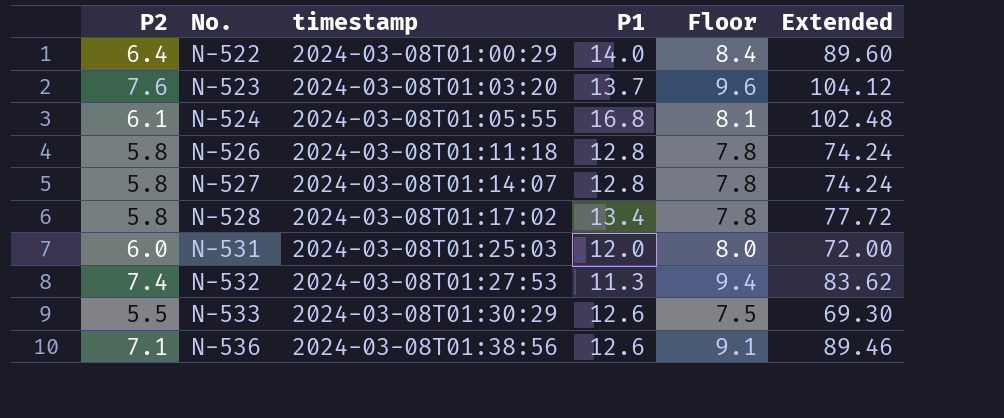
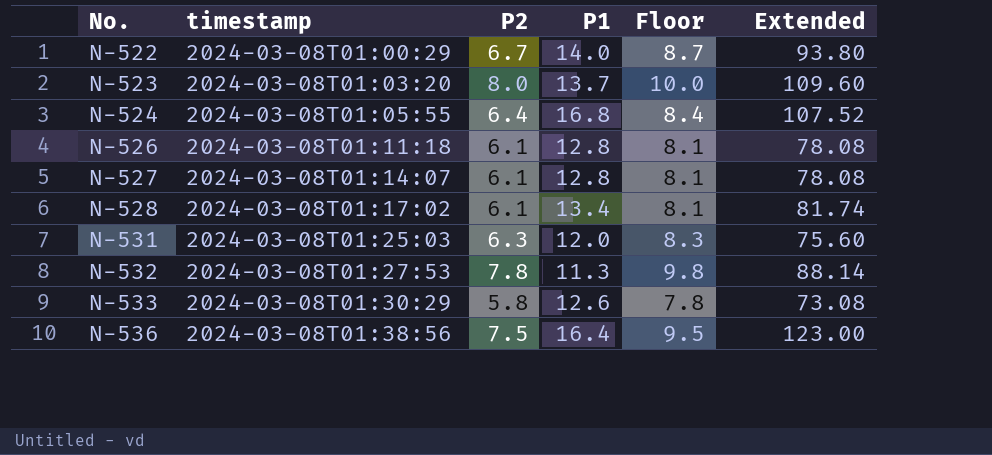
column P2 | position: 1 -> 3
N-522 | P2: 6.4 -> 6.7
N-522 | Floor: 8.4 -> 8.7
N-522 | Extended: 89.60 -> 93.80
N-523 | P2: 7.6 -> 8.0
N-523 | Floor: 9.6 -> 10.0
N-523 | Extended: 104.12 -> 109.60
N-524 | P2: 6.1 -> 6.4
N-524 | Floor: 8.1 -> 8.4
N-524 | Extended: 102.48 -> 107.52
N-526 | P2: 5.8 -> 6.1
N-526 | Floor: 7.8 -> 8.1
N-526 | Extended: 74.24 -> 78.08
N-527 | P2: 5.8 -> 6.1
N-527 | Floor: 7.8 -> 8.1
N-527 | Extended: 74.24 -> 78.08
N-528 | P2: 5.8 -> 6.1
N-528 | Floor: 7.8 -> 8.1
N-528 | Extended: 77.72 -> 81.74
N-531 | P2: 6.0 -> 6.3
N-531 | Floor: 8.0 -> 8.3
N-531 | Extended: 72.00 -> 75.60
N-532 | P2: 7.4 -> 7.8
N-532 | Floor: 9.4 -> 9.8
N-532 | Extended: 83.62 -> 88.14
N-533 | P2: 5.5 -> 5.8
N-533 | Floor: 7.5 -> 7.8
N-533 | Extended: 69.30 -> 73.08
N-536 | P2: 7.1 -> 7.5
N-536 | P1: 12.6 -> 16.4
N-536 | Floor: 9.1 -> 9.5
N-536 | Extended: 89.46 -> 123.00

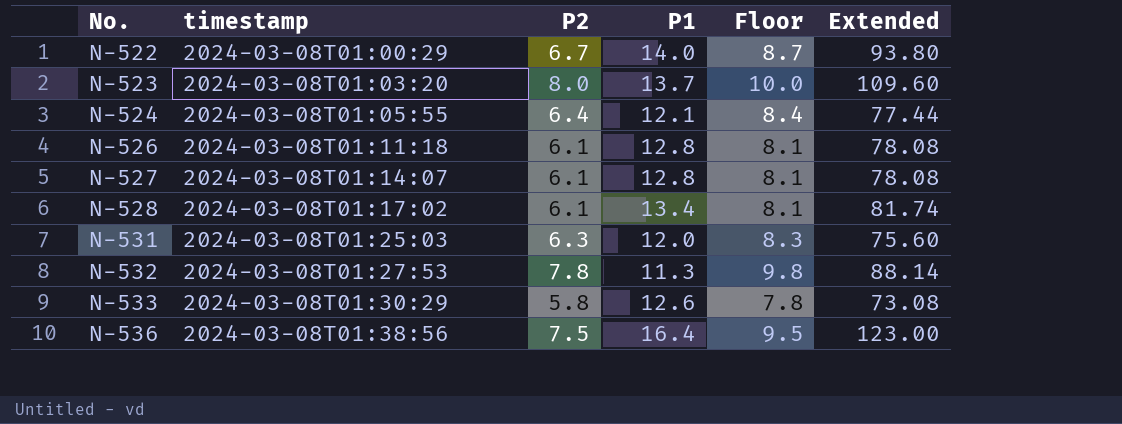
N-524 | P1: 16.8 -> 12.1
N-524 | Extended: 107.52 -> 77.44

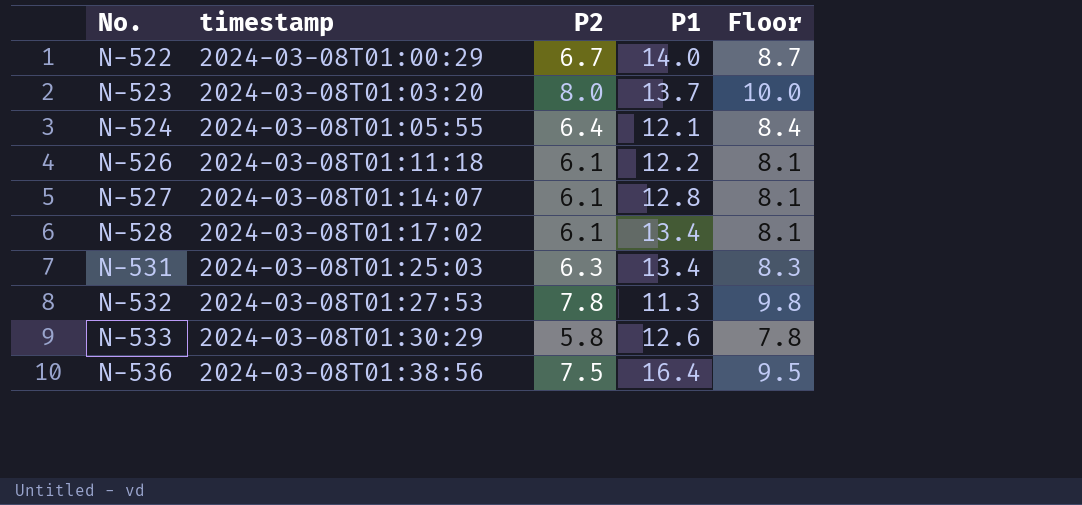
column Extended | formula: [P2] * [P1] -> none
N-526 | P1: 12.8 -> 12.2
N-531 | P1: 12.0 -> 13.4

